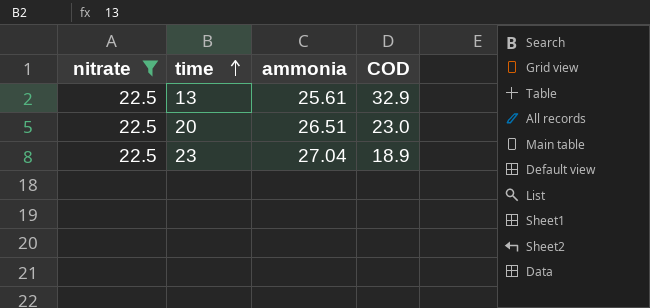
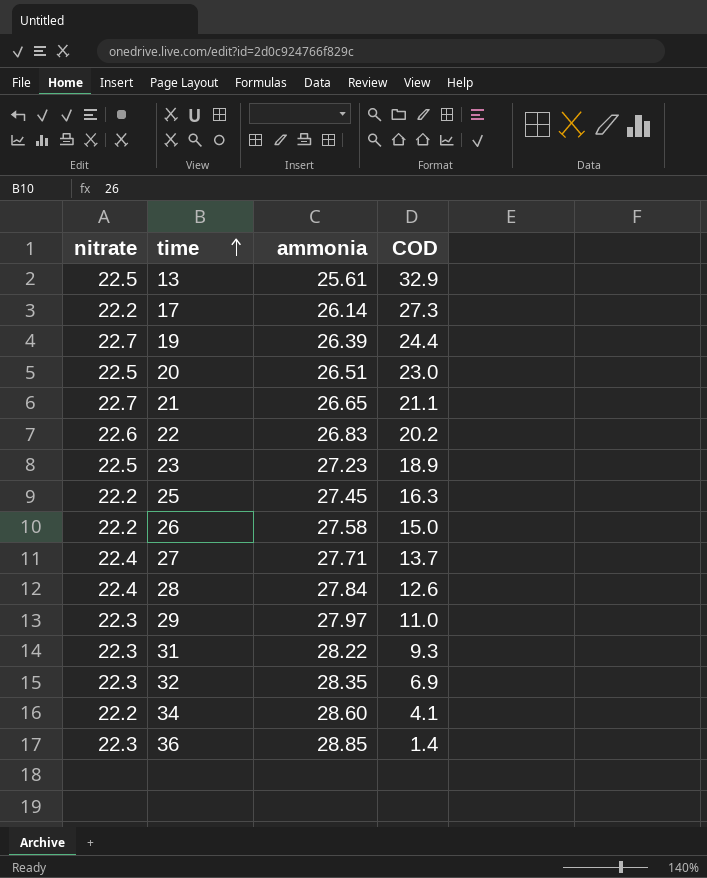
filter: nitrate = 22.5 -> none
23 | ammonia: 27.04 -> 27.23

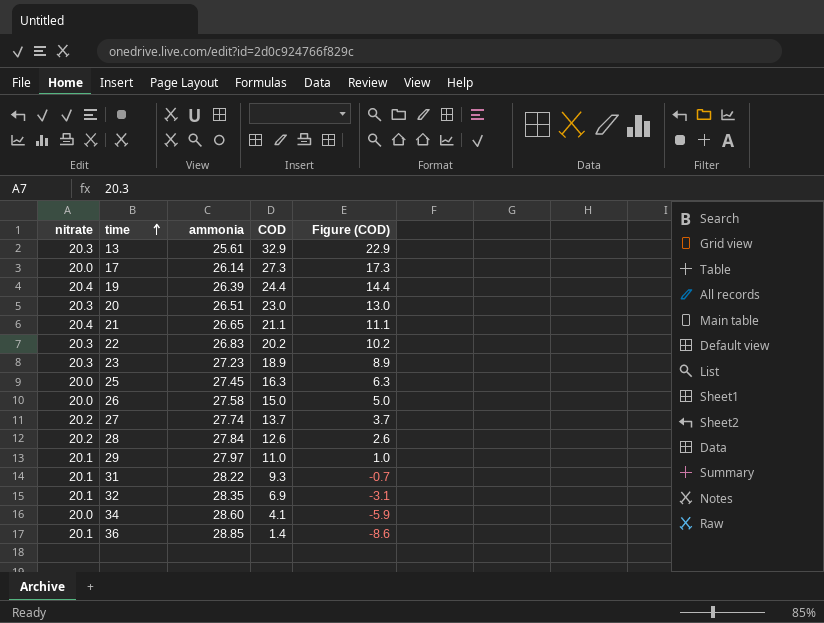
column Figure (COD) | formula: none -> [COD] - 10
13 | nitrate: 22.5 -> 20.3
17 | nitrate: 22.2 -> 20.0
19 | nitrate: 22.7 -> 20.4
20 | nitrate: 22.5 -> 20.3
21 | nitrate: 22.7 -> 20.4
22 | nitrate: 22.6 -> 20.3
23 | nitrate: 22.5 -> 20.3
25 | nitrate: 22.2 -> 20.0
26 | nitrate: 22.2 -> 20.0
27 | nitrate: 22.4 -> 20.2
27 | ammonia: 27.71 -> 27.74
28 | nitrate: 22.4 -> 20.2
29 | nitrate: 22.3 -> 20.1
31 | nitrate: 22.3 -> 20.1
32 | nitrate: 22.3 -> 20.1
34 | nitrate: 22.2 -> 20.0
36 | nitrate: 22.3 -> 20.1

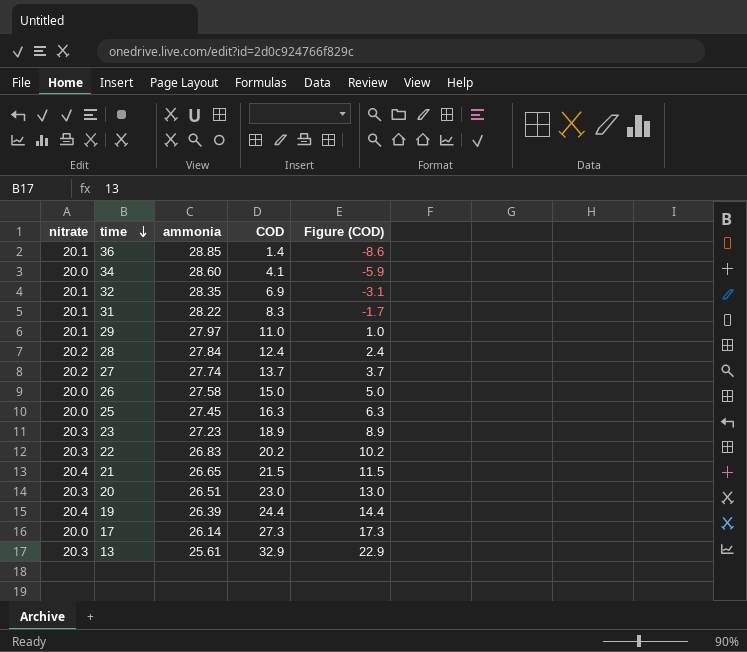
row order: time ascending -> time descending
31 | COD: 9.3 -> 8.3
31 | Figure (COD): -0.7 -> -1.7
28 | COD: 12.6 -> 12.4
28 | Figure (COD): 2.6 -> 2.4
21 | COD: 21.1 -> 21.5
21 | Figure (COD): 11.1 -> 11.5

